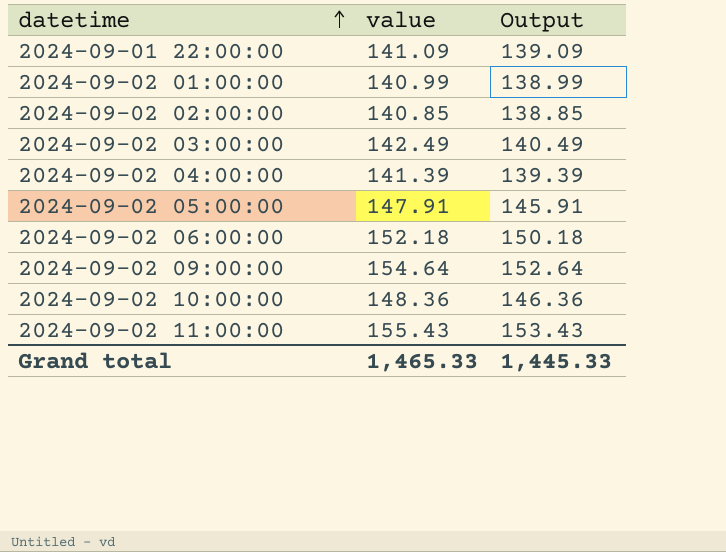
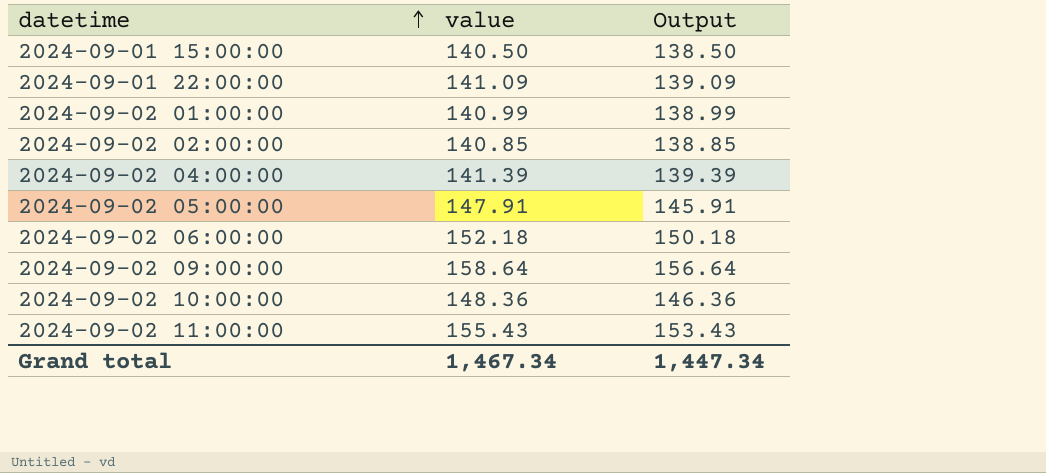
row 2024-09-02 03:00:00: 142.49 | 140.49 -> none
row 2024-09-01 15:00:00: none -> 140.50 | 138.50
2024-09-02 09:00:00 | value: 154.64 -> 158.64
2024-09-02 09:00:00 | Output: 152.64 -> 156.64
Grand total | value: 1,465.33 -> 1,467.34
Grand total | Output: 1,445.33 -> 1,447.34

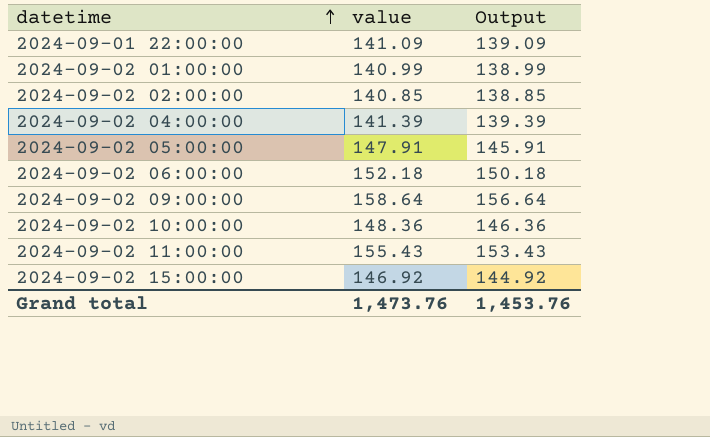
row 2024-09-01 15:00:00: 140.50 | 138.50 -> none
row 2024-09-02 15:00:00: none -> 146.92 | 144.92
Grand total | value: 1,467.34 -> 1,473.76
Grand total | Output: 1,447.34 -> 1,453.76

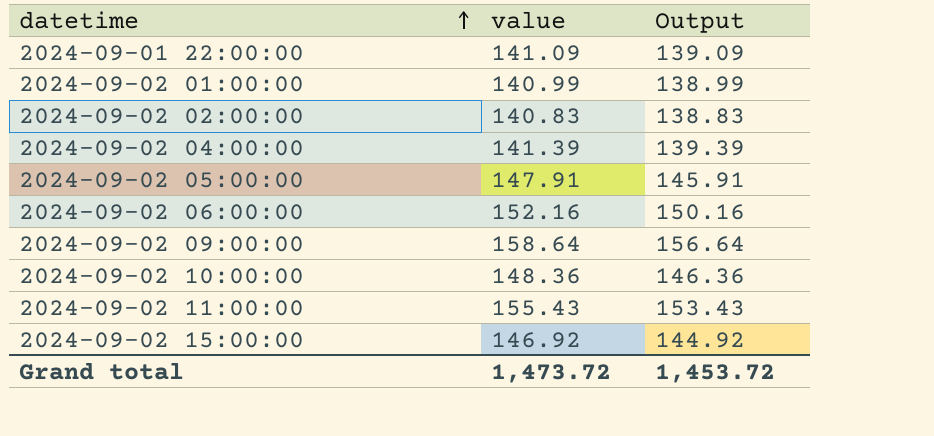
2024-09-02 02:00:00 | value: 140.85 -> 140.83
2024-09-02 02:00:00 | Output: 138.85 -> 138.83
2024-09-02 06:00:00 | value: 152.18 -> 152.16
2024-09-02 06:00:00 | Output: 150.18 -> 150.16
Grand total | value: 1,473.76 -> 1,473.72
Grand total | Output: 1,453.76 -> 1,453.72

